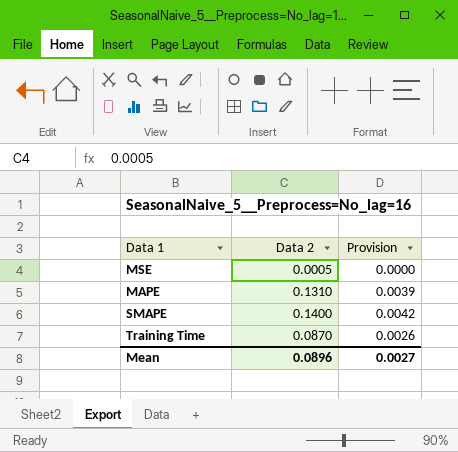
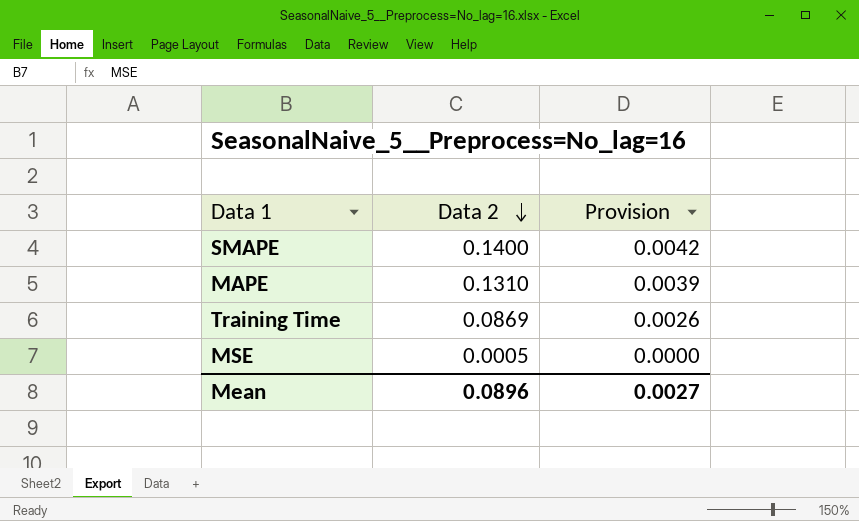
row order: none -> Data 2 descending
Training Time | Data 2: 0.0870 -> 0.0869

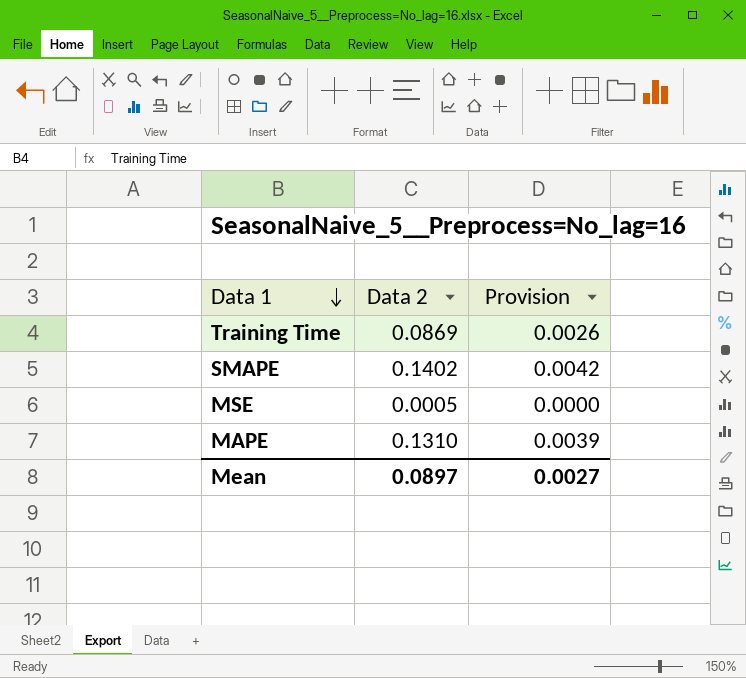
row order: Data 2 descending -> Data 1 descending
SMAPE | Data 2: 0.1400 -> 0.1402
Mean | Data 2: 0.0896 -> 0.0897

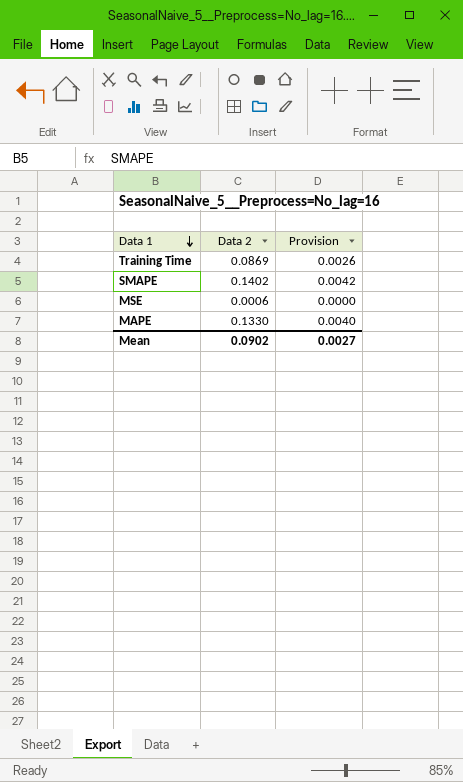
MSE | Data 2: 0.0005 -> 0.0006
MAPE | Data 2: 0.1310 -> 0.1330
MAPE | Provision: 0.0039 -> 0.0040
Mean | Data 2: 0.0897 -> 0.0902

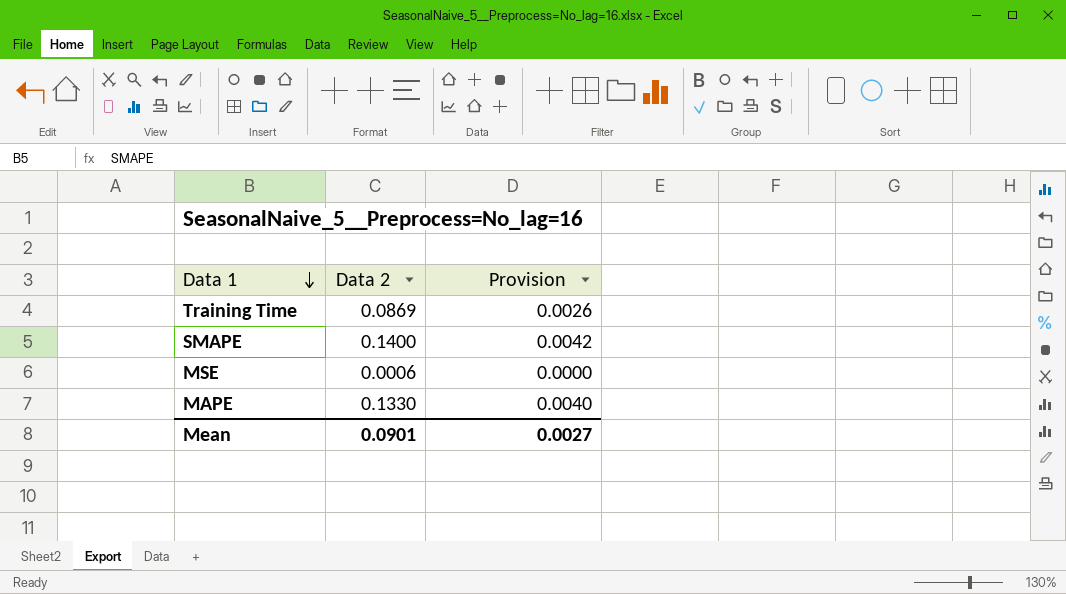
SMAPE | Data 2: 0.1402 -> 0.1400
Mean | Data 2: 0.0902 -> 0.0901

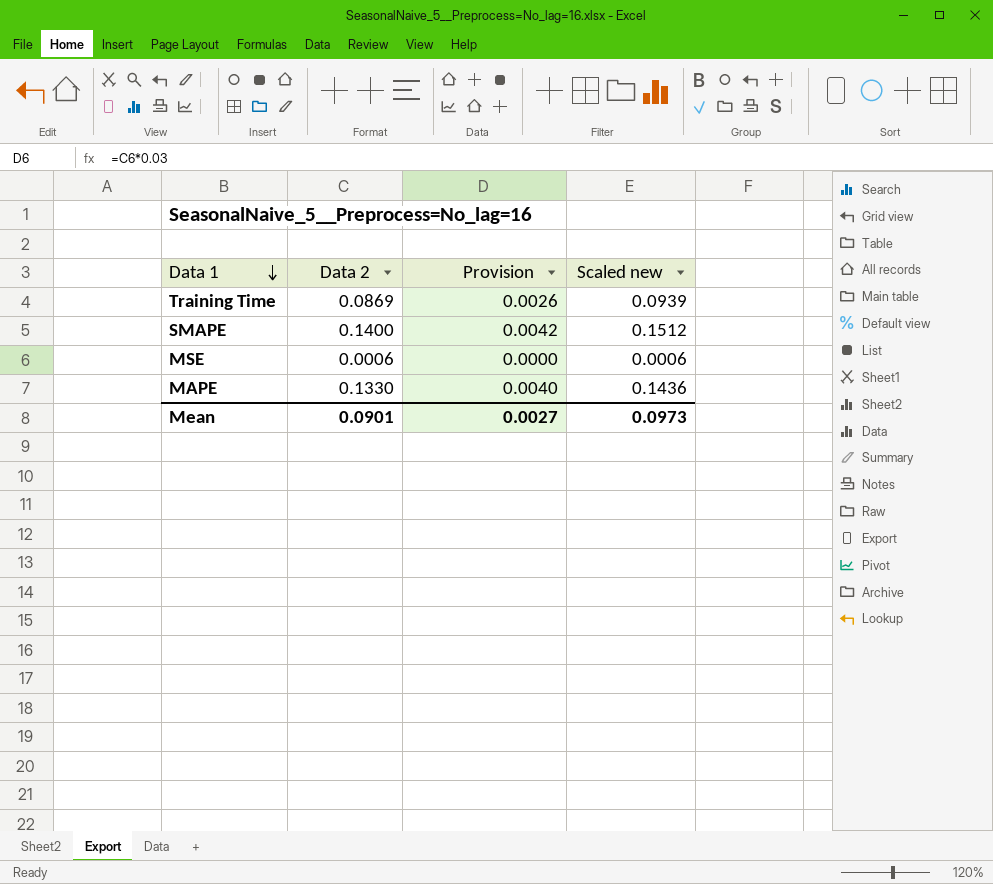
column Scaled new | formula: none -> [Data 2] * 1.08

